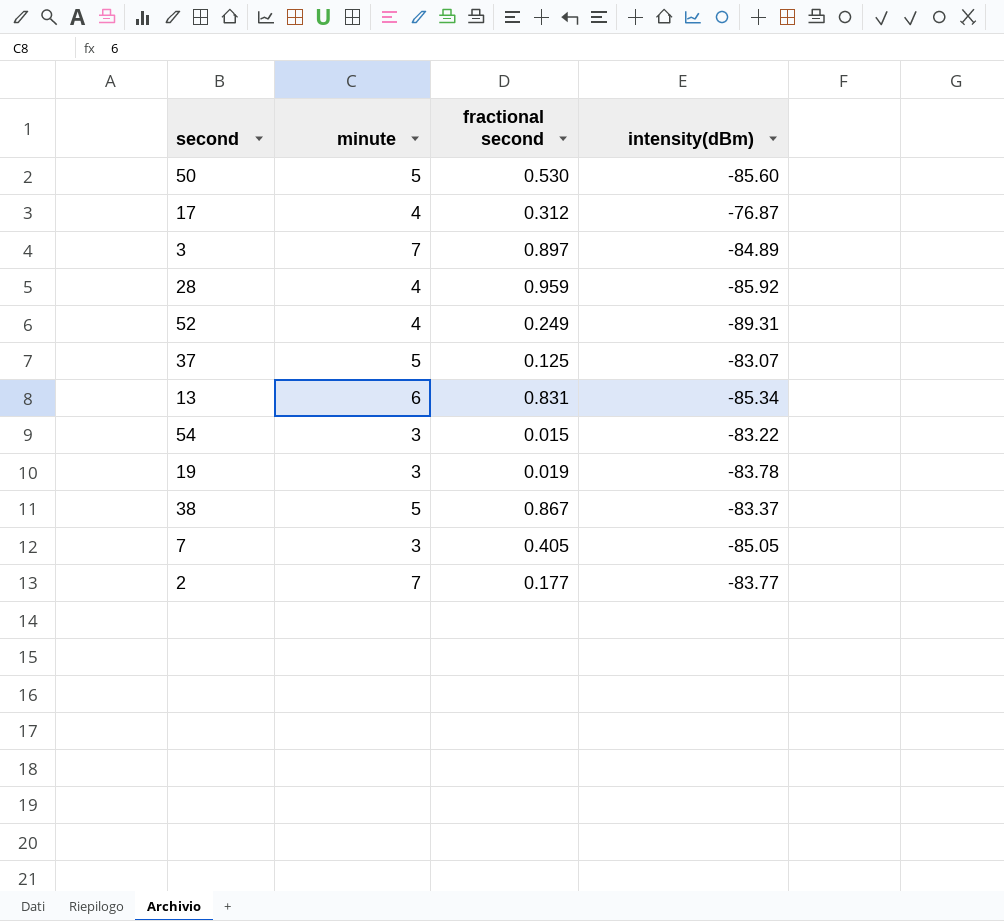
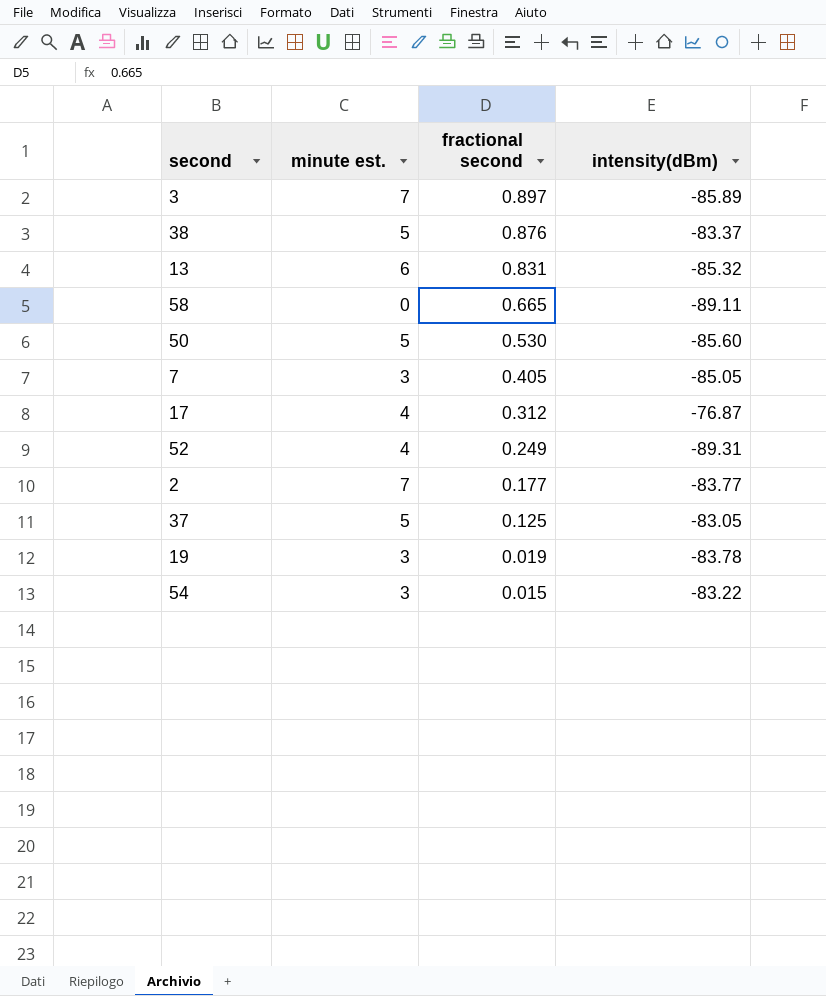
row order: none -> fractional second descending
column name: minute -> minute est.
row 28: 4 | 0.959 | -85.92 -> none
3 | intensity(dBm): -84.89 -> -85.89
38 | fractional second: 0.867 -> 0.876
13 | intensity(dBm): -85.34 -> -85.32
row 58: none -> 0 | 0.665 | -89.11
37 | intensity(dBm): -83.07 -> -83.05

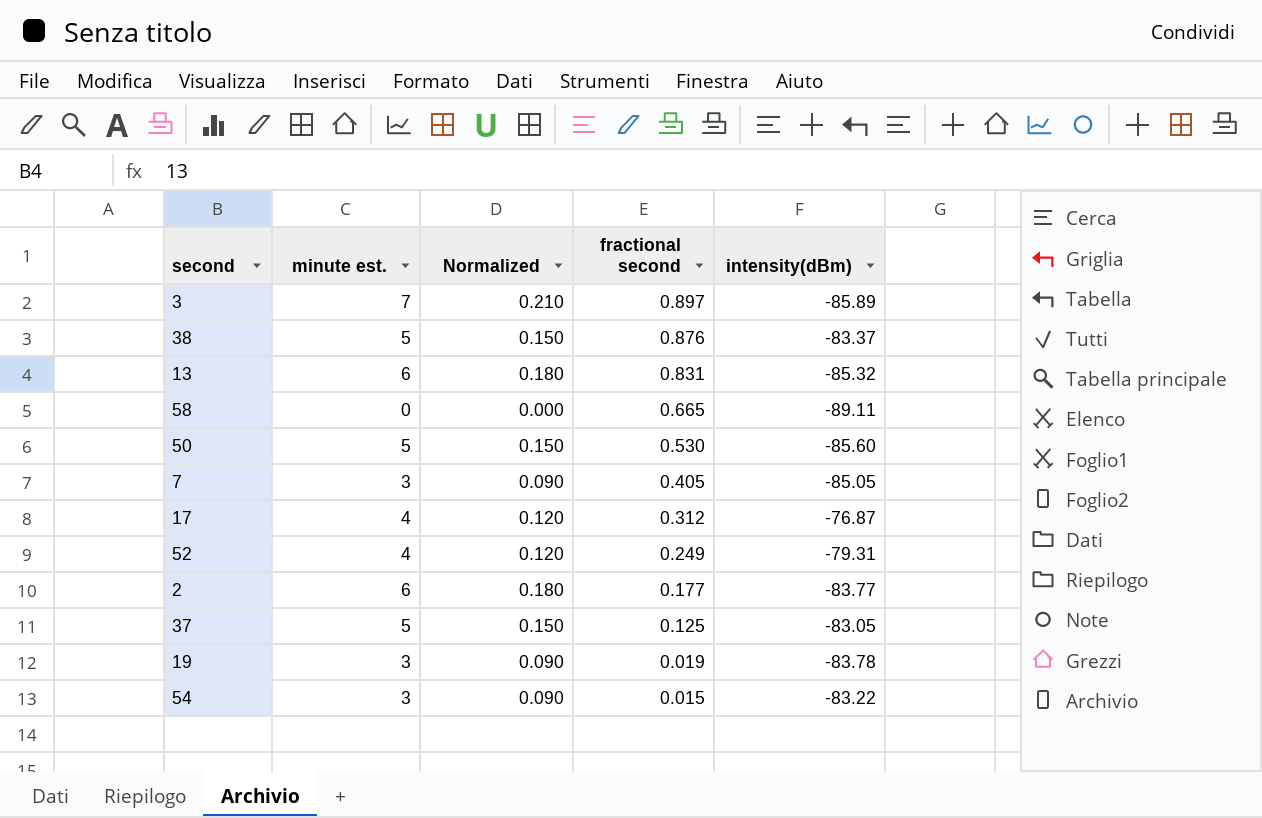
column Normalized | formula: none -> [minute est.] * 0.03
52 | intensity(dBm): -89.31 -> -79.31
2 | minute est.: 7 -> 6

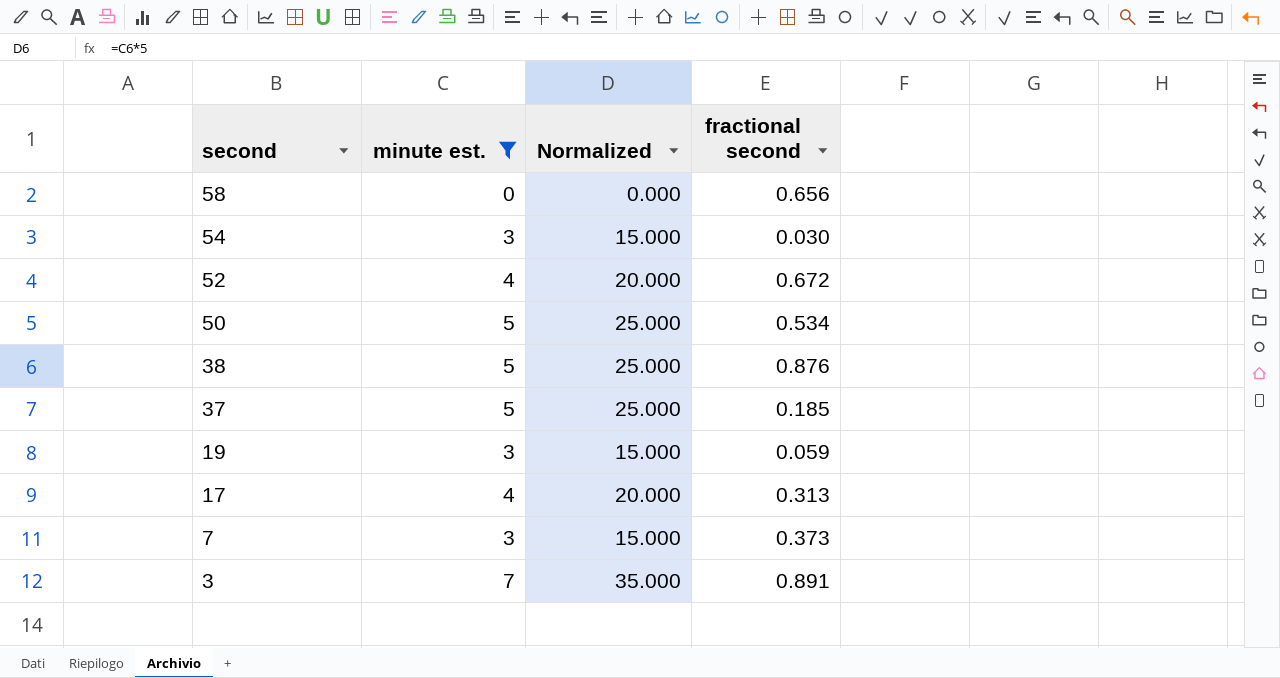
filter: none -> minute est. != 6
row order: fractional second descending -> second descending
column intensity(dBm) | position: 5 -> none
column Normalized | formula: [minute est.] * 0.03 -> [minute est.] * 5
58 | fractional second: 0.665 -> 0.656
54 | fractional second: 0.015 -> 0.030
52 | fractional second: 0.249 -> 0.672
50 | fractional second: 0.530 -> 0.534
37 | fractional second: 0.125 -> 0.185
19 | fractional second: 0.019 -> 0.059
17 | fractional second: 0.312 -> 0.313
7 | fractional second: 0.405 -> 0.373
3 | fractional second: 0.897 -> 0.891

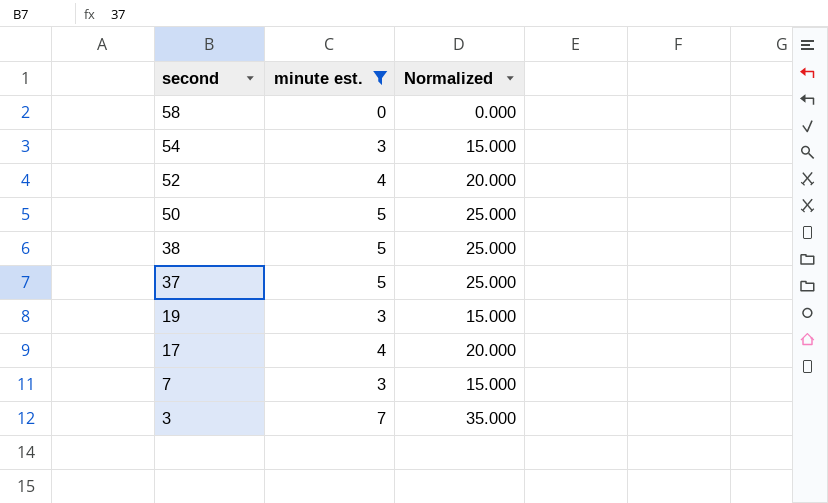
column fractional second | position: 4 -> none

